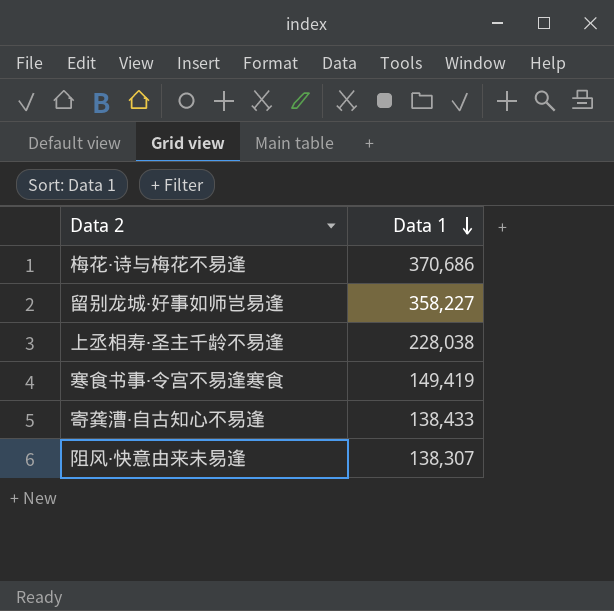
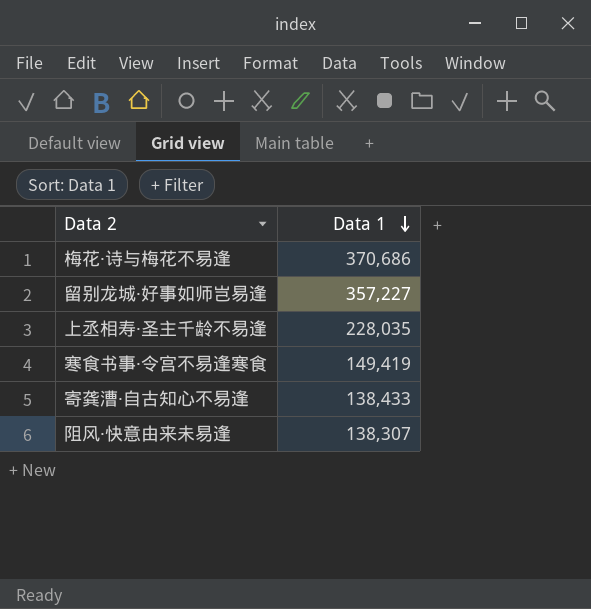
留别龙城·好事如师岂易逢 | Data 1: 358,227 -> 357,227
上丞相寿·圣主千龄不易逢 | Data 1: 228,038 -> 228,035

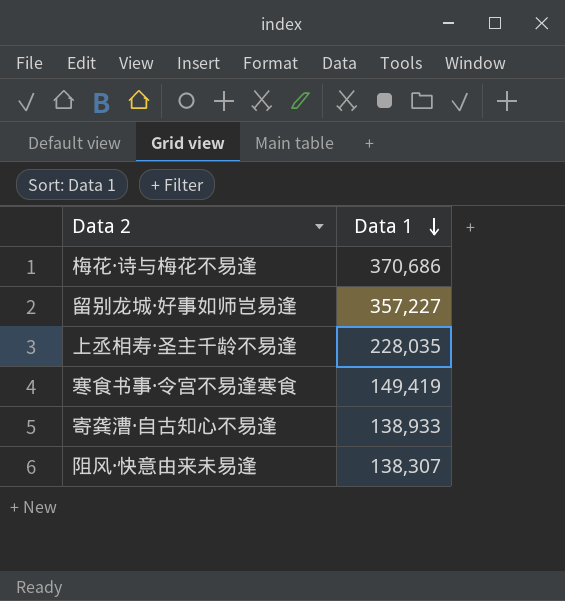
寄龚漕·自古知心不易逢 | Data 1: 138,433 -> 138,933

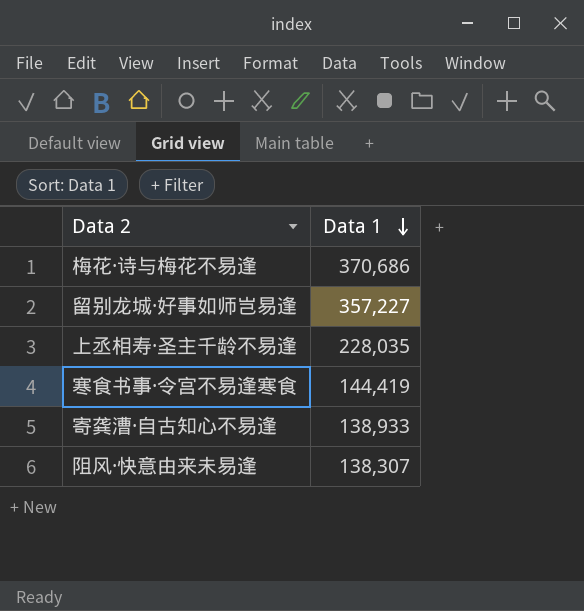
寒食书事·令宫不易逢寒食 | Data 1: 149,419 -> 144,419

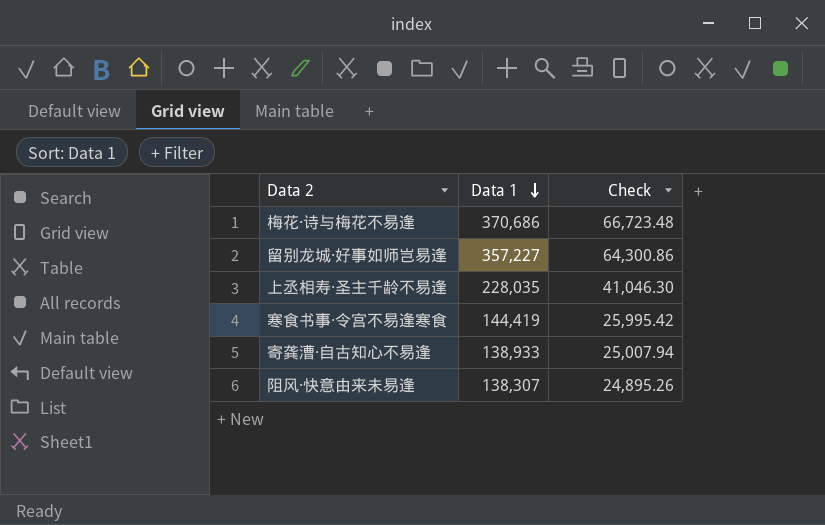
column Check | formula: none -> [Data 1] * 0.18

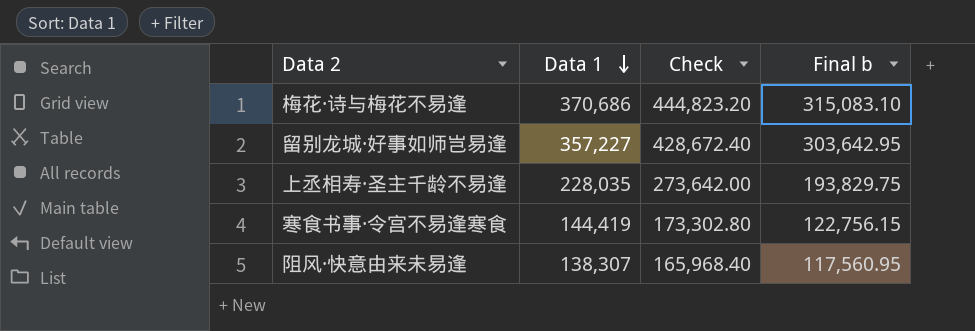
column Check | formula: [Data 1] * 0.18 -> [Data 1] * 1.2
column Final b | formula: none -> [Data 1] * 0.85
row 寄龚漕·自古知心不易逢: 138,933 | 25,007.94 -> none

